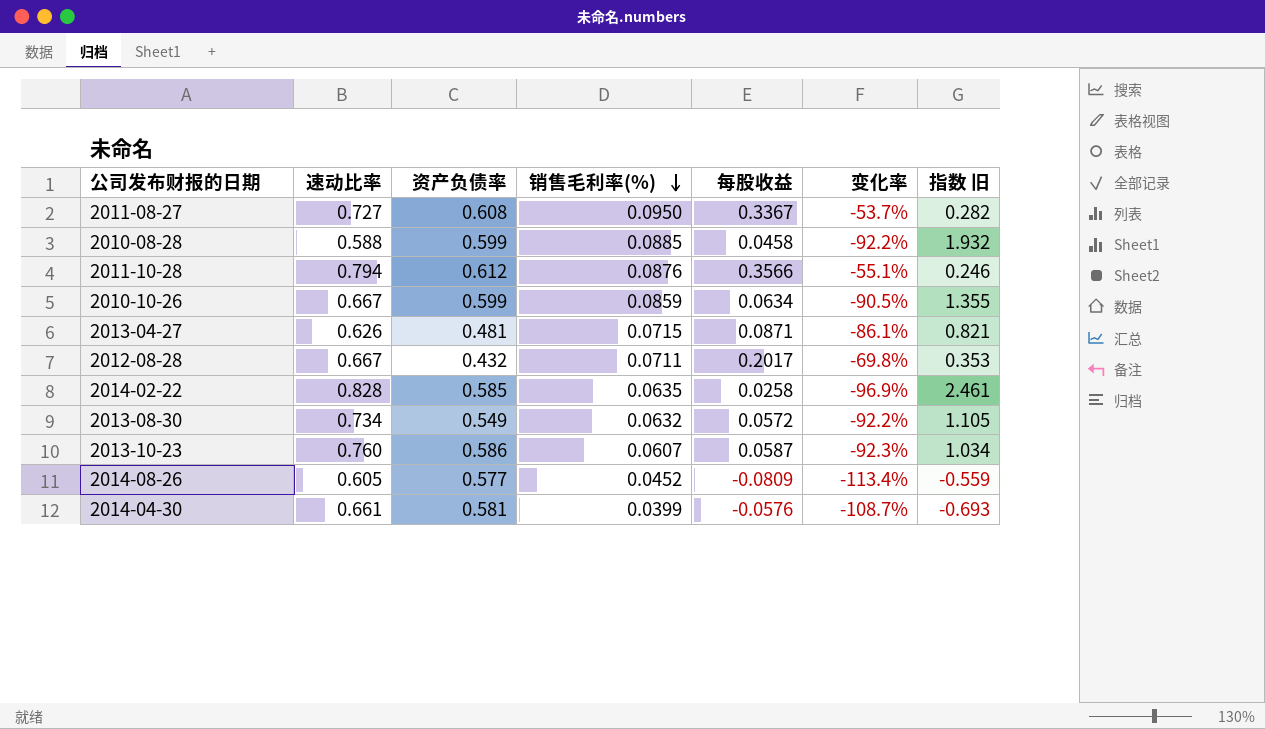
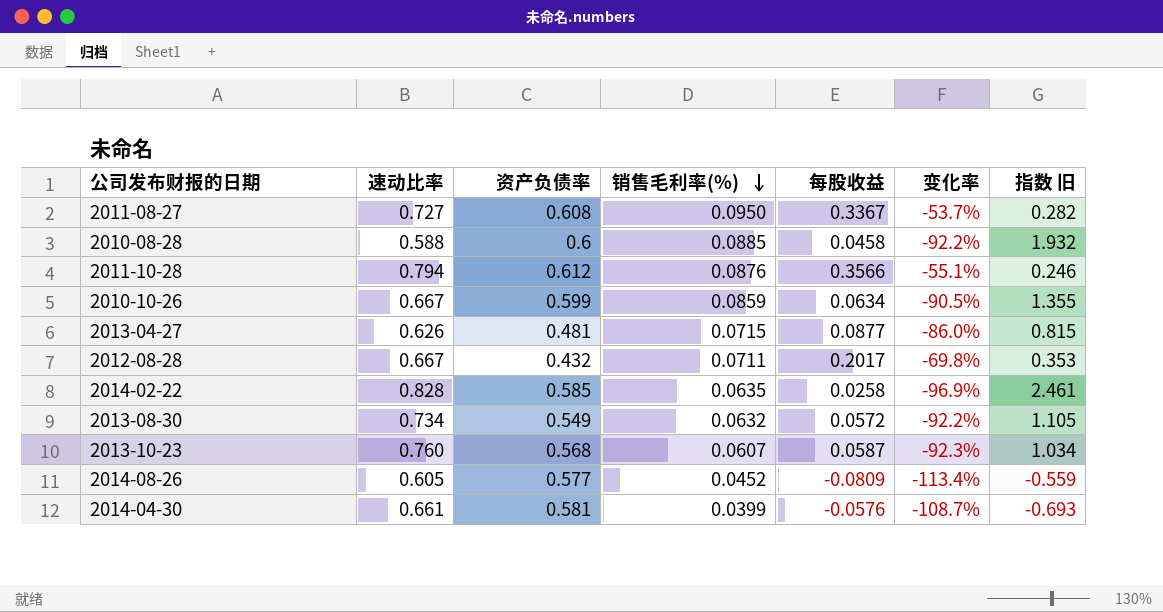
2010-08-28 | 资产负债率: 0.599 -> 0.6
2013-04-27 | 每股收益: 0.0871 -> 0.0877
2013-04-27 | 变化率: -86.1% -> -86.0%
2013-04-27 | 指数 旧: 0.821 -> 0.815
2013-10-23 | 资产负债率: 0.586 -> 0.568

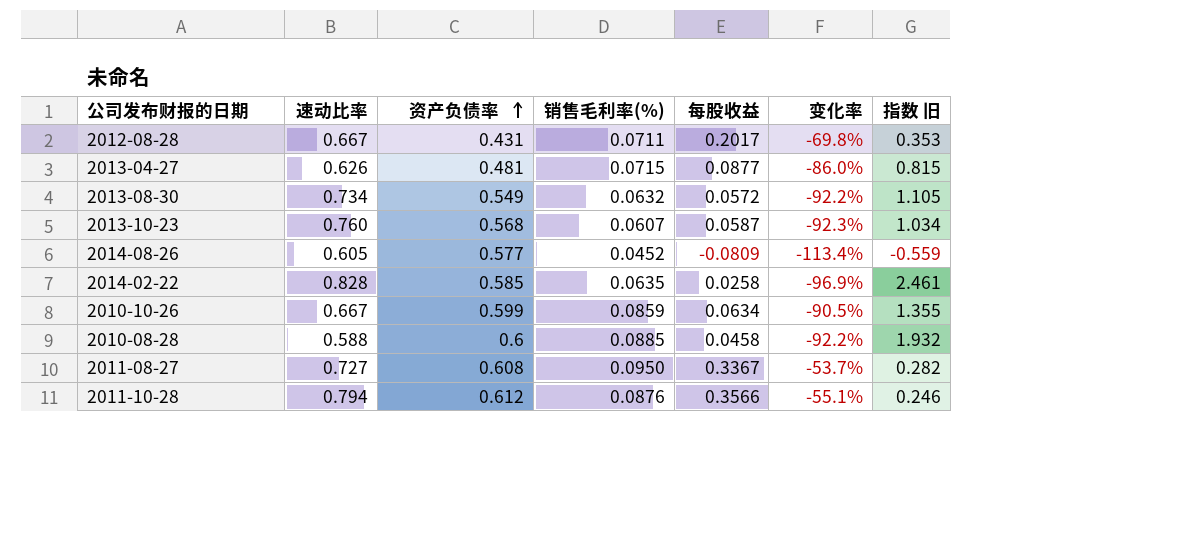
row order: 销售毛利率(%) descending -> 资产负债率 ascending
row 2014-04-30: 0.661 | 0.581 | 0.0399 | -0.0576 | -108.7% | -0.693 -> none
2012-08-28 | 资产负债率: 0.432 -> 0.431

